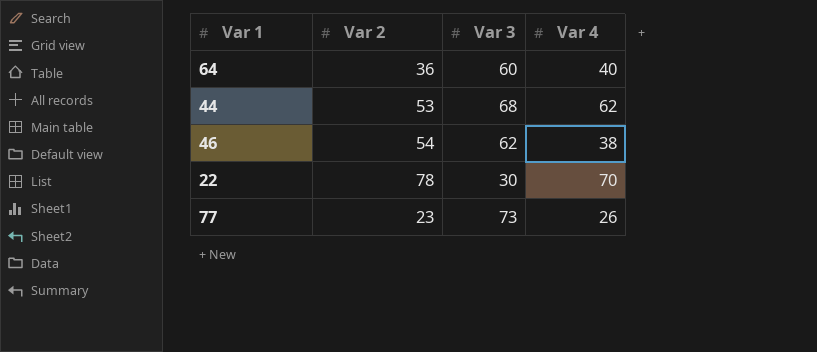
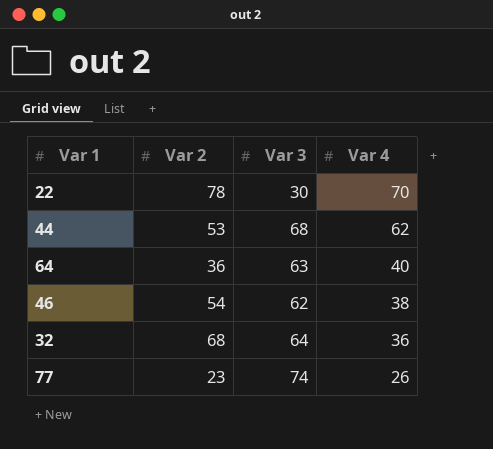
row order: none -> Var 4 descending
64 | Var 3: 60 -> 63
row 32: none -> 68 | 64 | 36
77 | Var 3: 73 -> 74

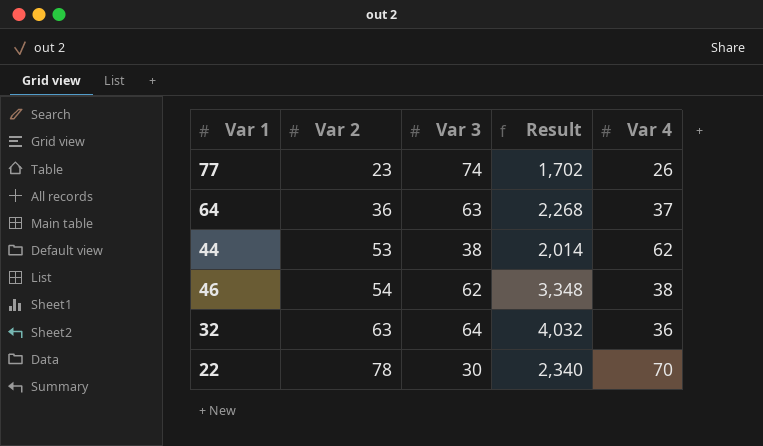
row order: Var 4 descending -> Var 2 ascending
column Result | formula: none -> [Var 2] * [Var 3]
64 | Var 4: 40 -> 37
44 | Var 3: 68 -> 38
32 | Var 2: 68 -> 63

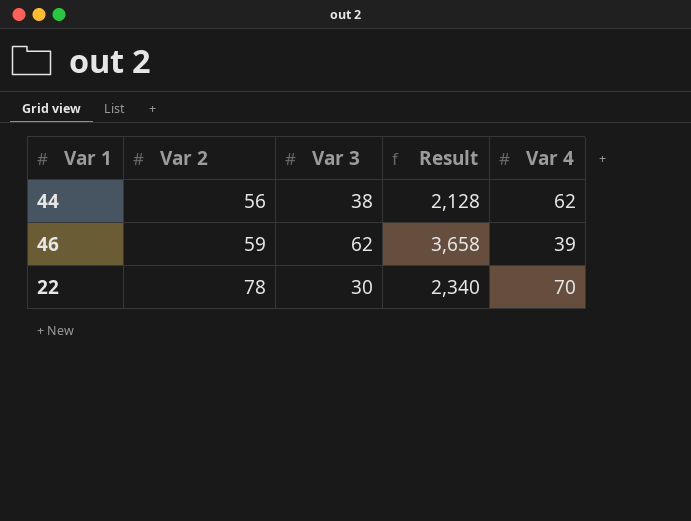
row 77: 23 | 74 | 1,702 | 26 -> none
row 64: 36 | 63 | 2,268 | 37 -> none
row 32: 63 | 64 | 4,032 | 36 -> none
44 | Var 2: 53 -> 56
44 | Result: 2,014 -> 2,128
46 | Var 2: 54 -> 59
46 | Result: 3,348 -> 3,658
46 | Var 4: 38 -> 39

